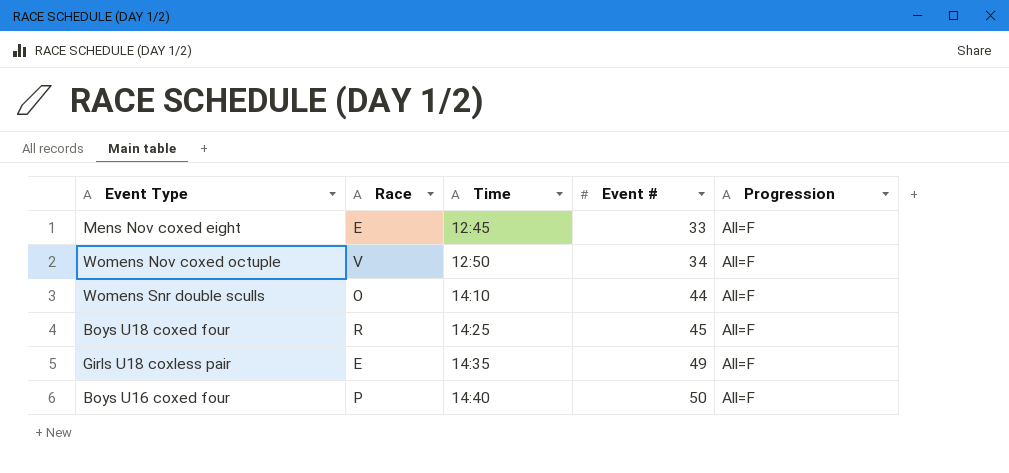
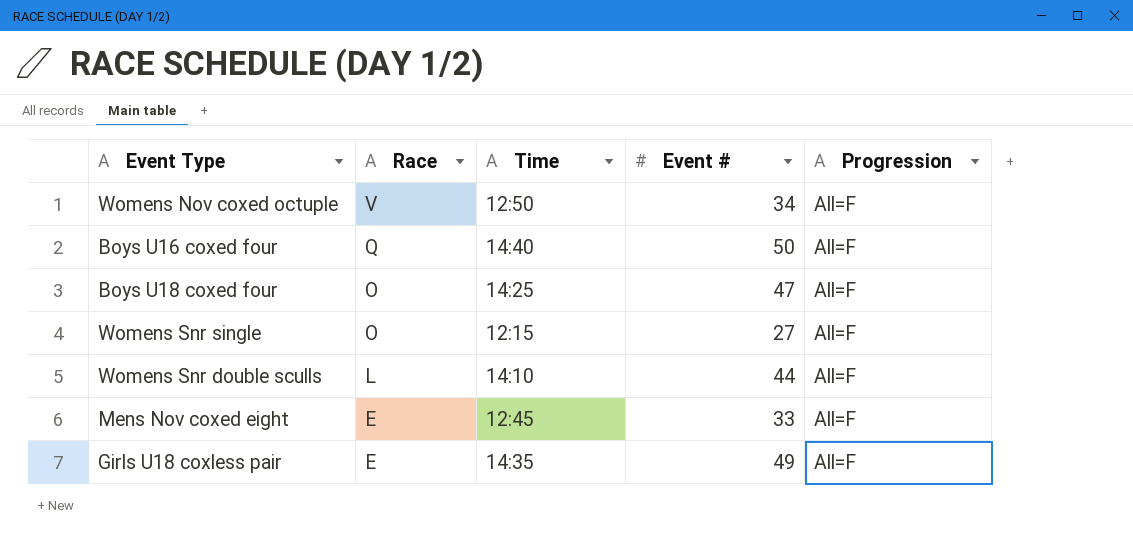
row order: Time ascending -> Race descending
Boys U16 coxed four | Race: P -> Q
Boys U18 coxed four | Race: R -> O
Boys U18 coxed four | Event #: 45 -> 47
row Womens Snr single: none -> O | 12:15 | 27 | All=F
Womens Snr double sculls | Race: O -> L

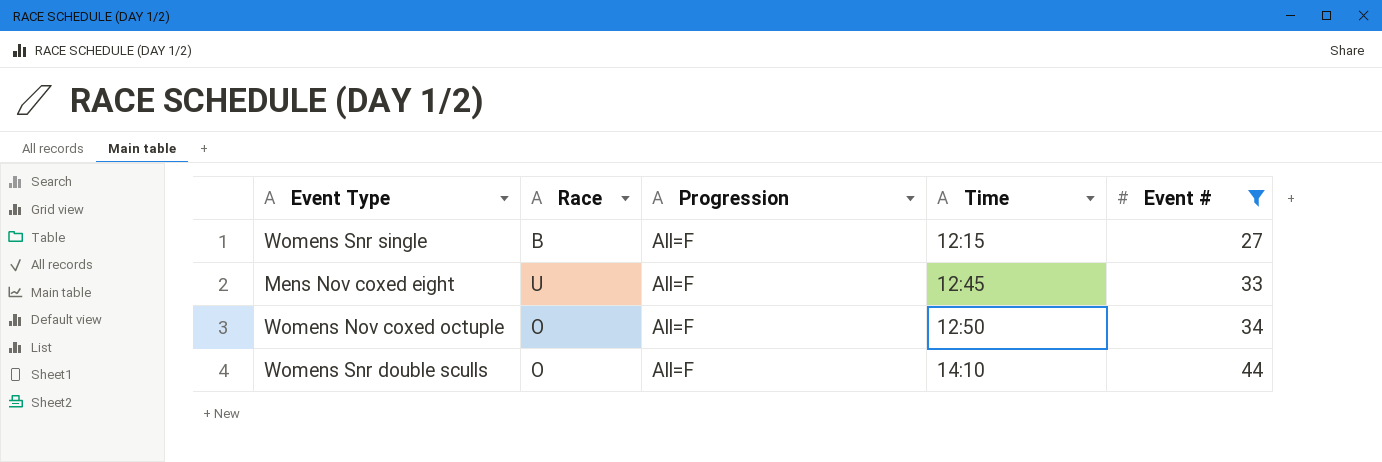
filter: none -> Event # <= 44
row order: Race descending -> Time ascending
column Progression | position: 5 -> 3
Womens Snr single | Race: O -> B
Mens Nov coxed eight | Race: E -> U
Womens Nov coxed octuple | Race: V -> O
Womens Snr double sculls | Race: L -> O

